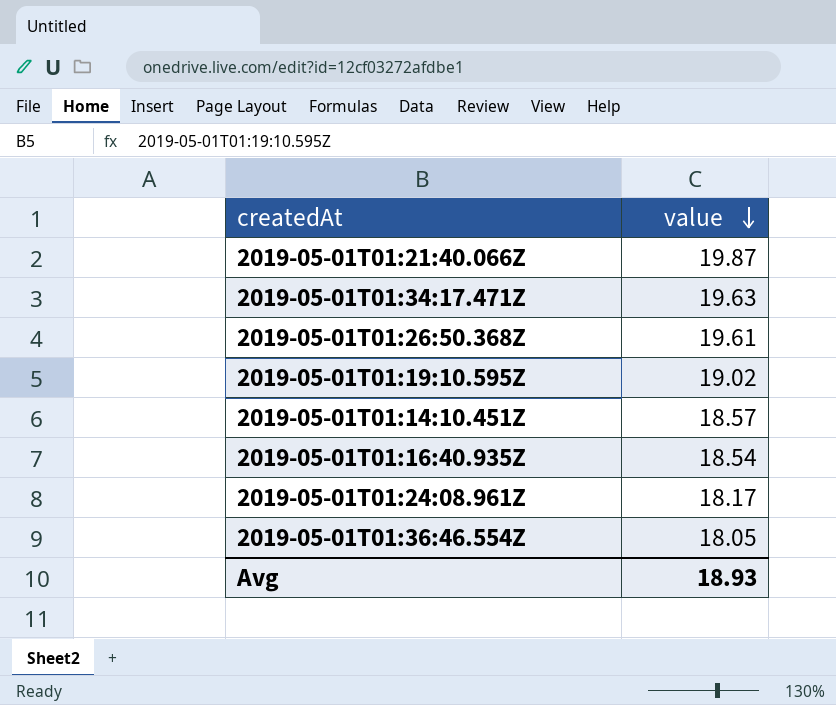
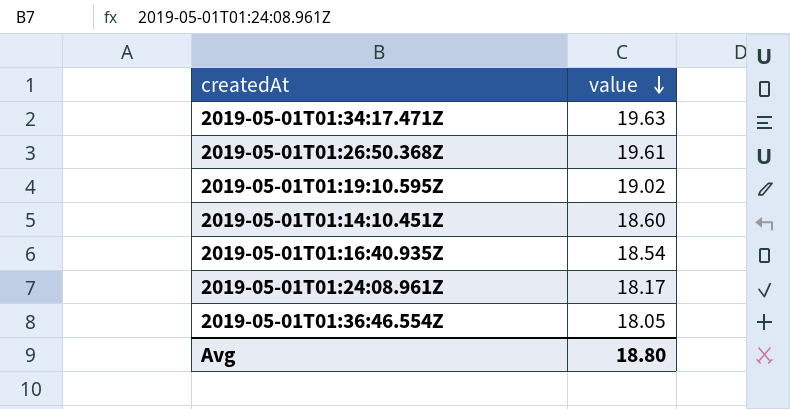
row 2019-05-01T01:21:40.066Z: 19.87 -> none
2019-05-01T01:14:10.451Z | value: 18.57 -> 18.60
Avg | value: 18.93 -> 18.80

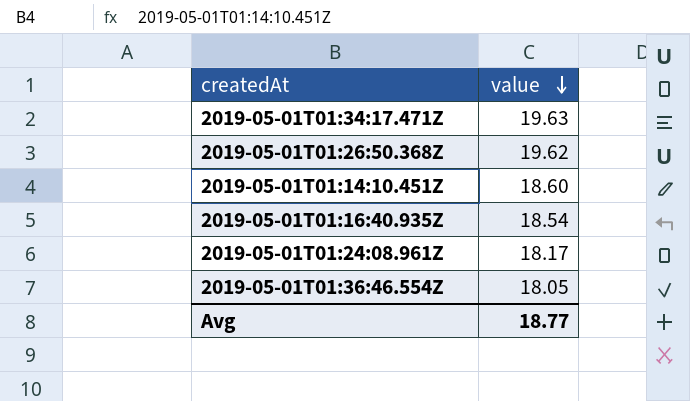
row 2019-05-01T01:19:10.595Z: 19.02 -> none
2019-05-01T01:26:50.368Z | value: 19.61 -> 19.62
Avg | value: 18.80 -> 18.77

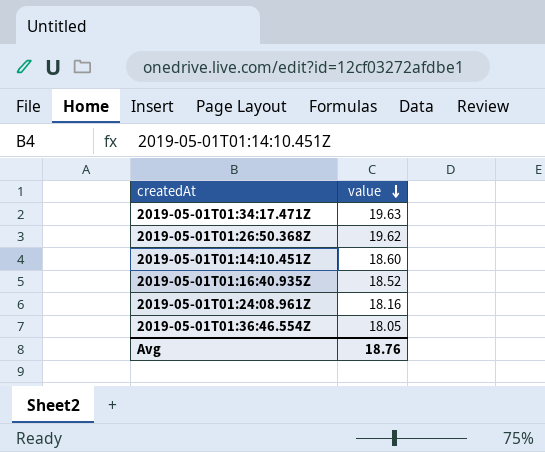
2019-05-01T01:16:40.935Z | value: 18.54 -> 18.52
2019-05-01T01:24:08.961Z | value: 18.17 -> 18.16
Avg | value: 18.77 -> 18.76

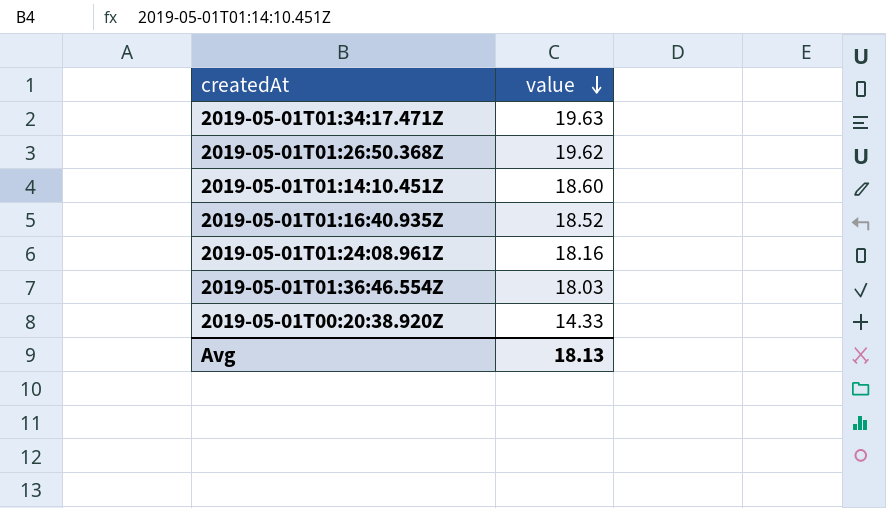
2019-05-01T01:36:46.554Z | value: 18.05 -> 18.03
row 2019-05-01T00:20:38.920Z: none -> 14.33
Avg | value: 18.76 -> 18.13

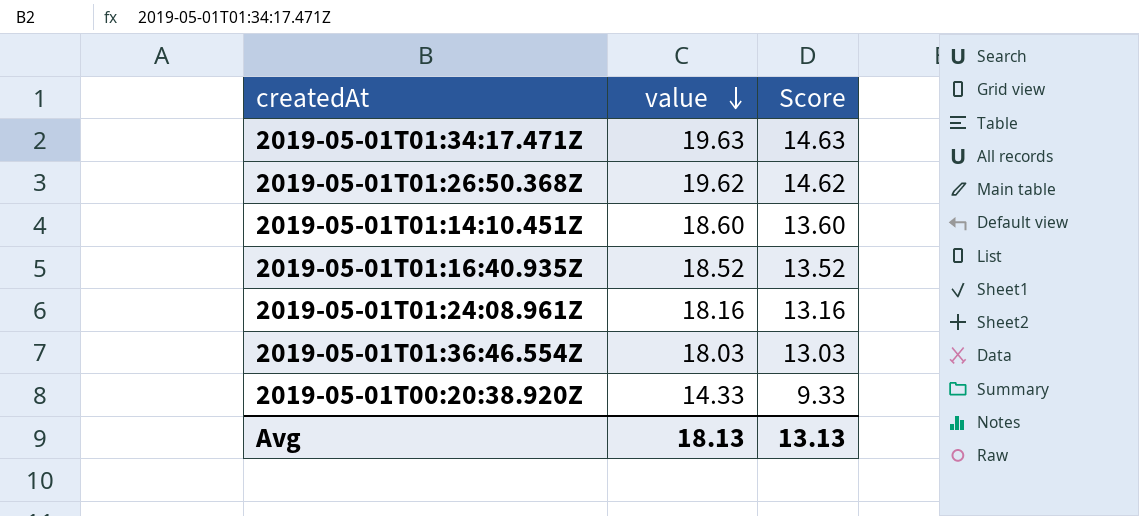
column Score | formula: none -> [value] - 5

